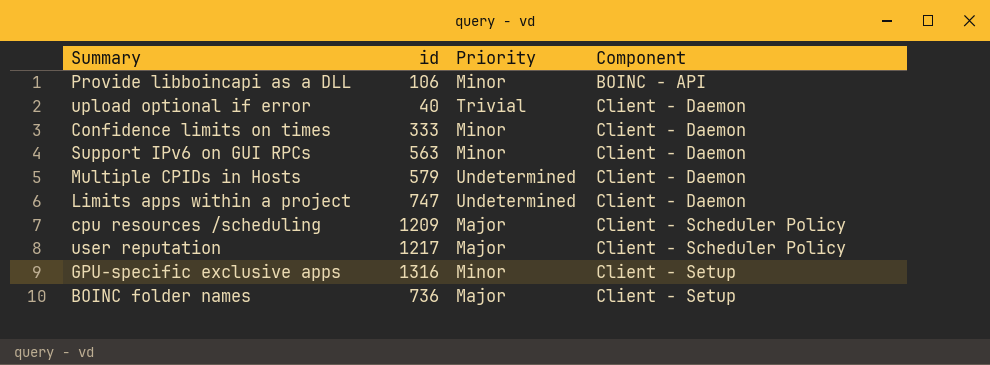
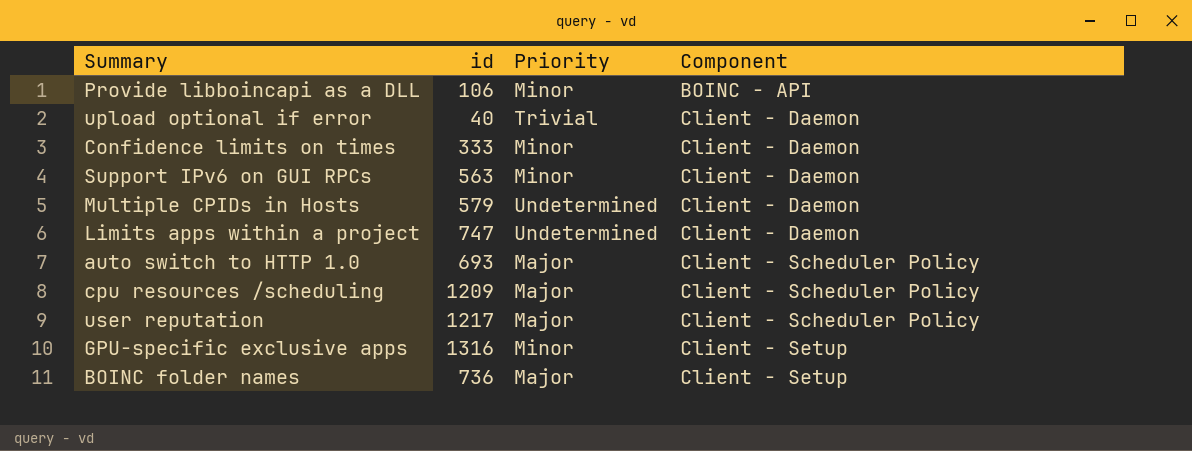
row auto switch to HTTP 1.0: none -> 693 | Major | Client - Scheduler Policy

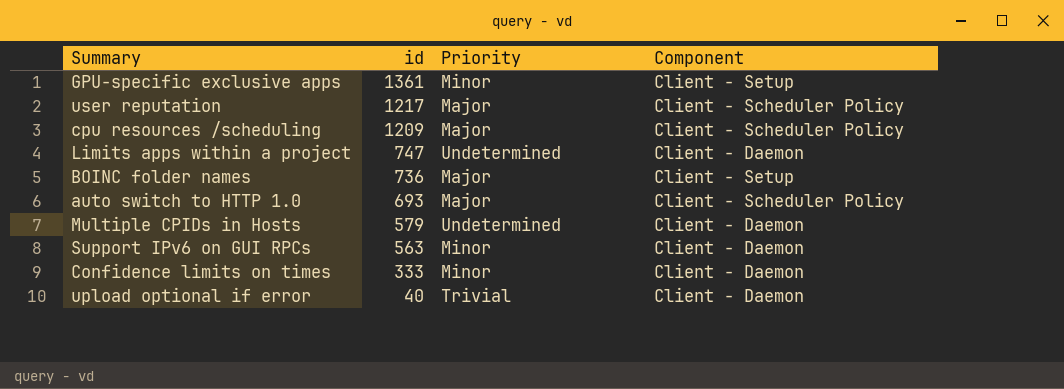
row order: Component ascending -> id descending
row Provide libboincapi as a DLL: 106 | Minor | BOINC - API -> none
GPU-specific exclusive apps | id: 1316 -> 1361

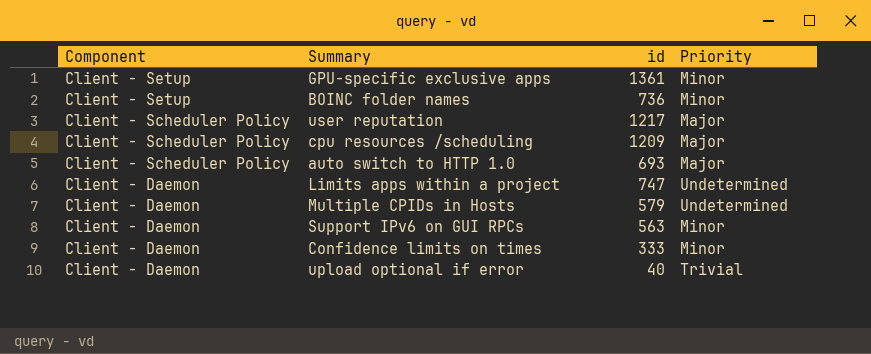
row order: id descending -> Component descending
column Component | position: 4 -> 1
BOINC folder names | Priority: Major -> Minor

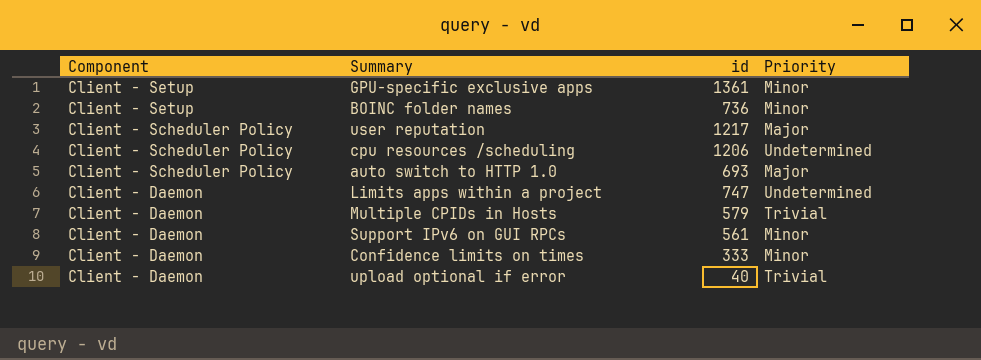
cpu resources /scheduling | id: 1209 -> 1206
cpu resources /scheduling | Priority: Major -> Undetermined
Multiple CPIDs in Hosts | Priority: Undetermined -> Trivial
Support IPv6 on GUI RPCs | id: 563 -> 561

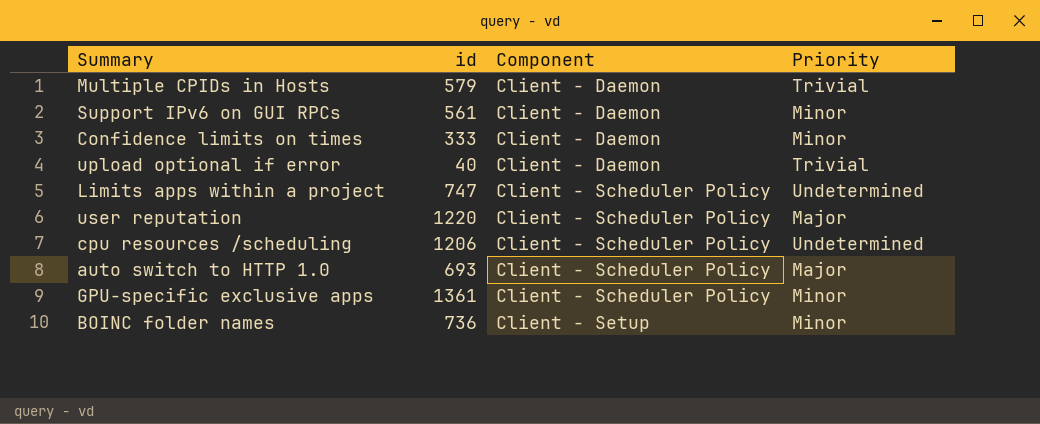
row order: Component descending -> Component ascending
column Component | position: 1 -> 3
Limits apps within a project | Component: Client - Daemon -> Client - Scheduler Policy
user reputation | id: 1217 -> 1220
GPU-specific exclusive apps | Component: Client - Setup -> Client - Scheduler Policy

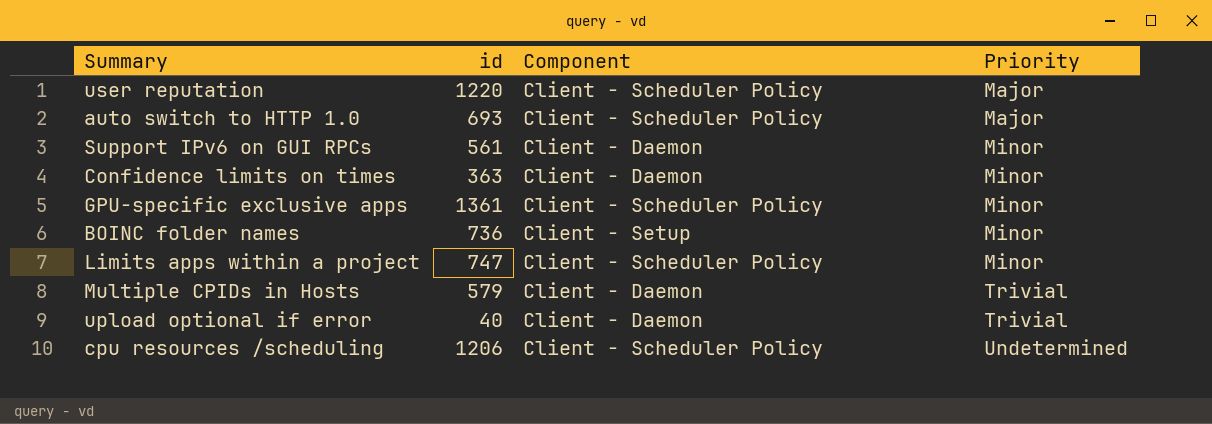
row order: Component ascending -> Priority ascending
Confidence limits on times | id: 333 -> 363
Limits apps within a project | Priority: Undetermined -> Minor

